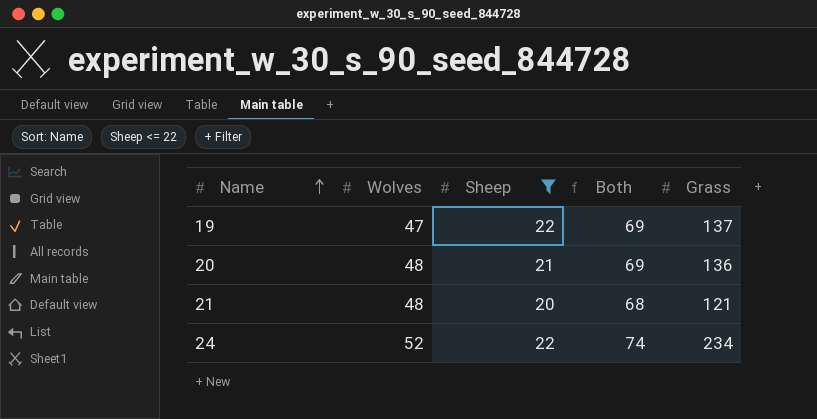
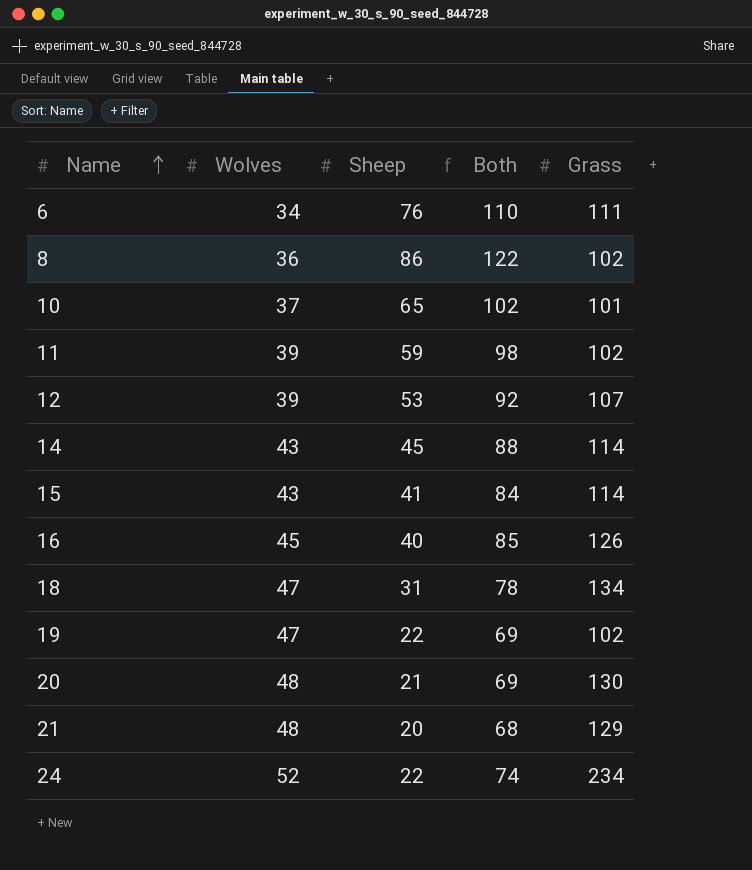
filter: Sheep <= 22 -> none
19 | Grass: 137 -> 102
20 | Grass: 136 -> 130
21 | Grass: 121 -> 129

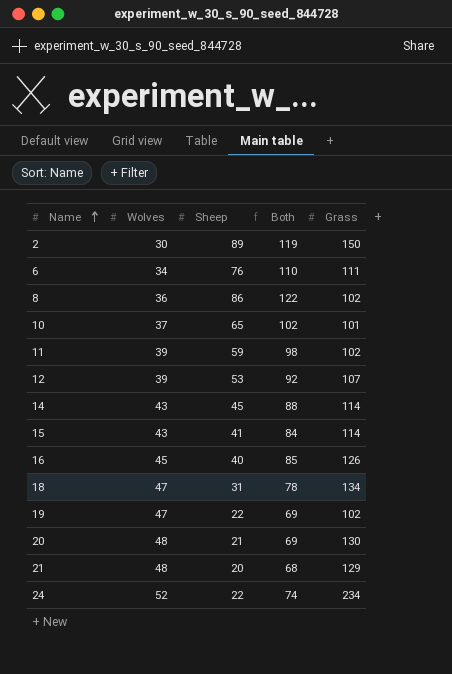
row 2: none -> 30 | 89 | 119 | 150

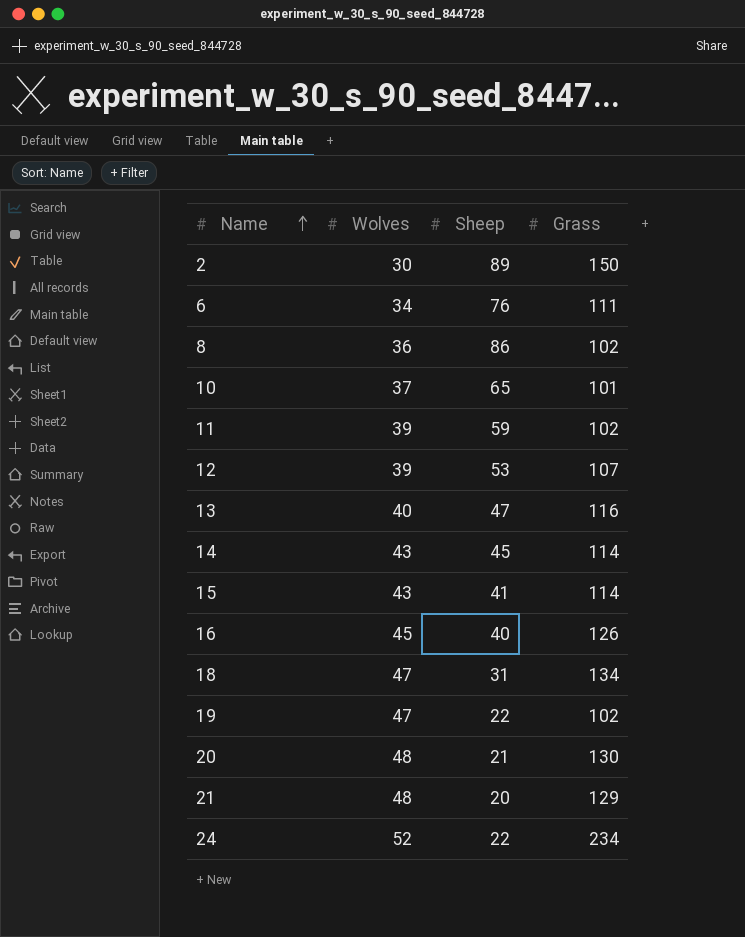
column Both | formula: [Wolves] + [Sheep] -> none
row 13: none -> 40 | 47 | 116

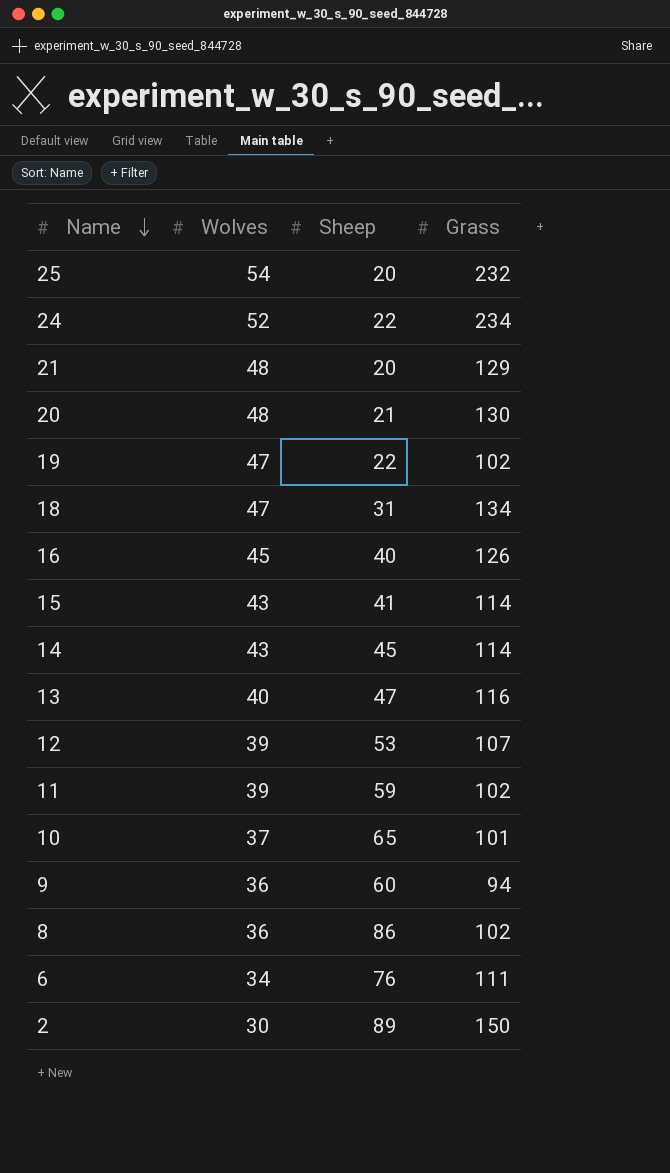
row order: Name ascending -> Name descending
row 25: none -> 54 | 20 | 232
row 9: none -> 36 | 60 | 94

